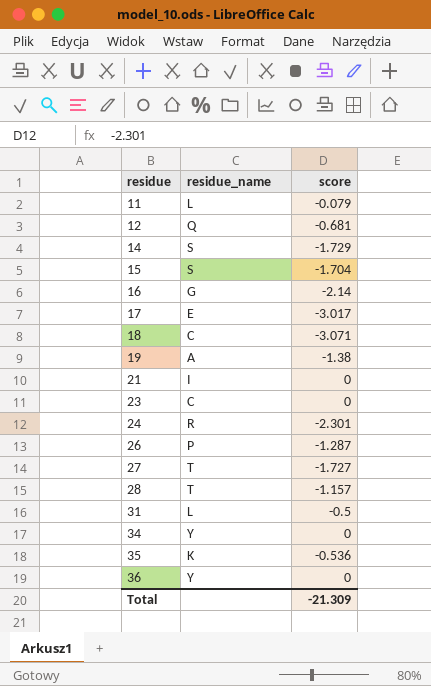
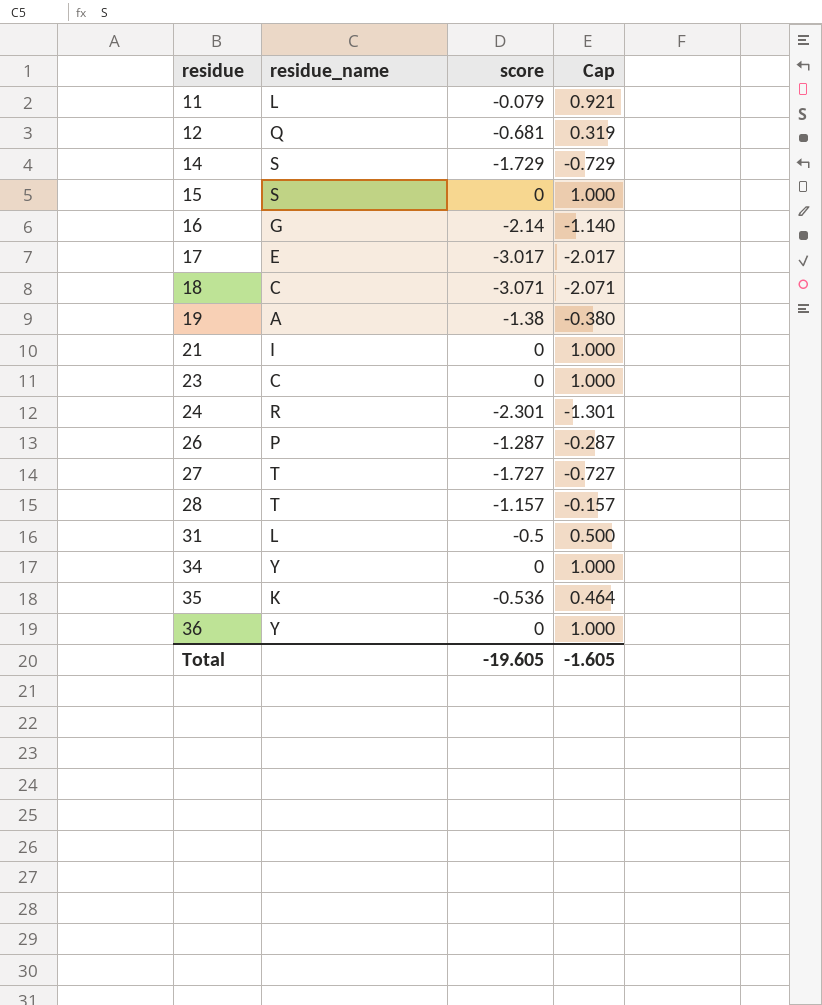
column Cap | formula: none -> [score] + 1
15 | score: -1.704 -> 0
Total | score: -21.309 -> -19.605

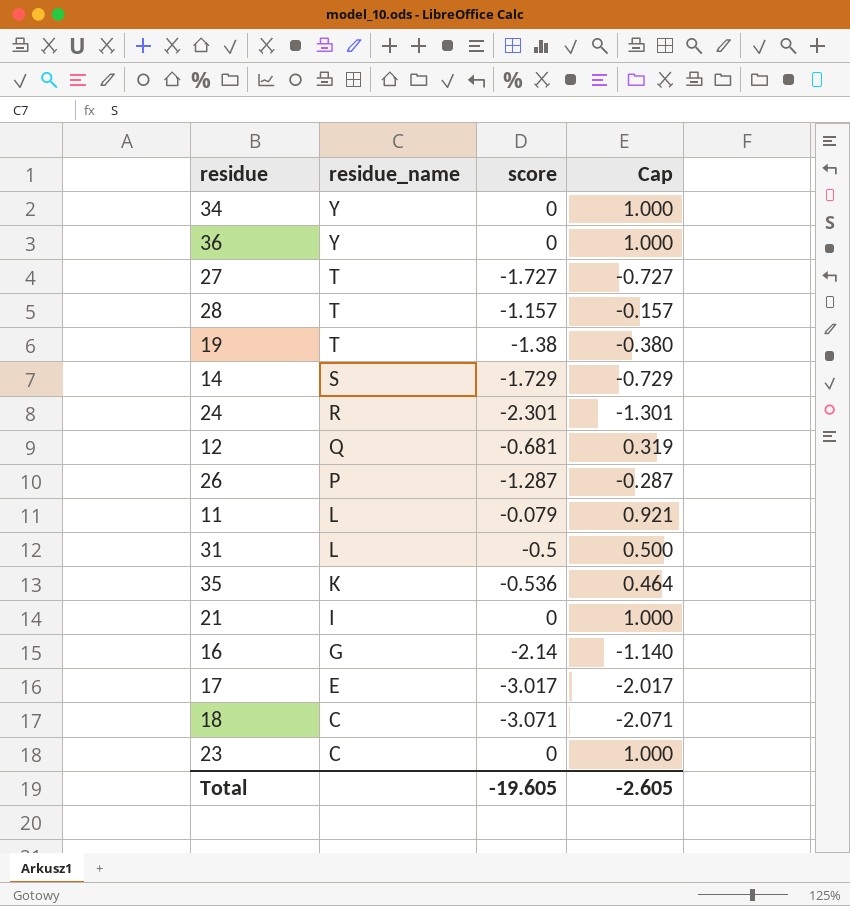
row order: residue ascending -> residue_name descending
row 15: S | 0 | 1.000 -> none
19 | residue_name: A -> T
Total | Cap: -1.605 -> -2.605

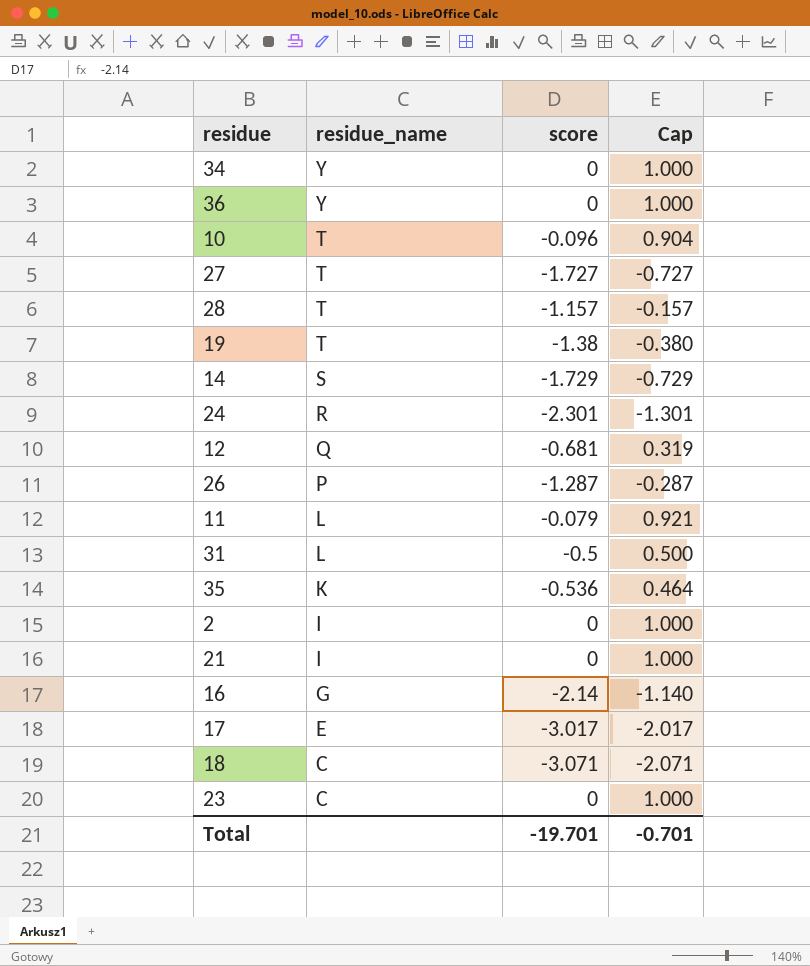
row 10: none -> T | -0.096 | 0.904
row 2: none -> I | 0 | 1.000
Total | score: -19.605 -> -19.701
Total | Cap: -2.605 -> -0.701

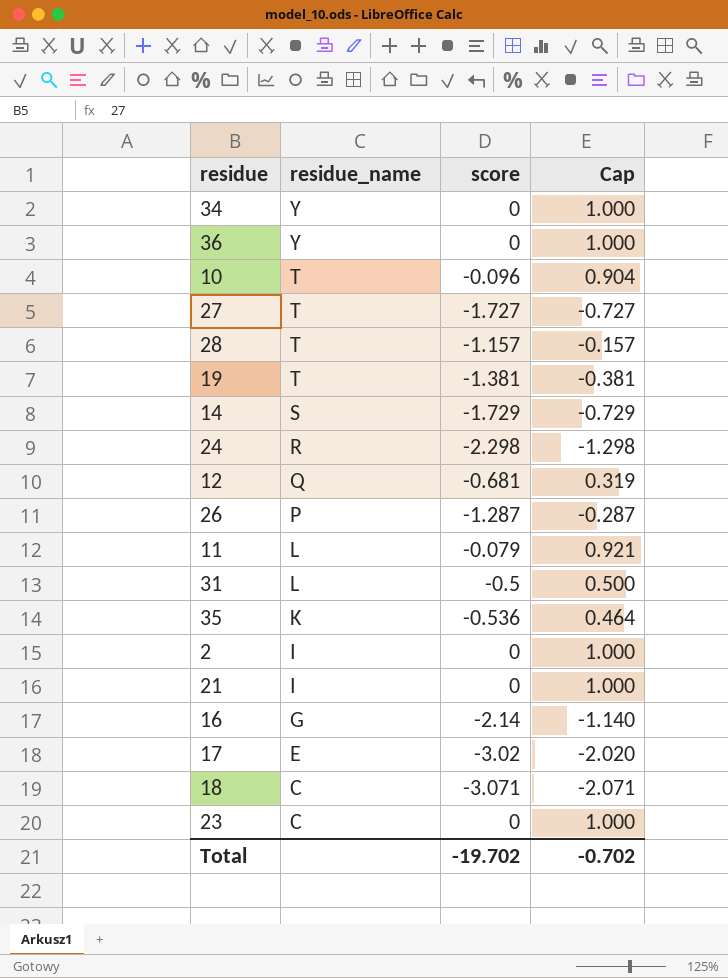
19 | score: -1.38 -> -1.381
19 | Cap: -0.380 -> -0.381
24 | score: -2.301 -> -2.298
24 | Cap: -1.301 -> -1.298
17 | score: -3.017 -> -3.02
17 | Cap: -2.017 -> -2.020
Total | score: -19.701 -> -19.702
Total | Cap: -0.701 -> -0.702

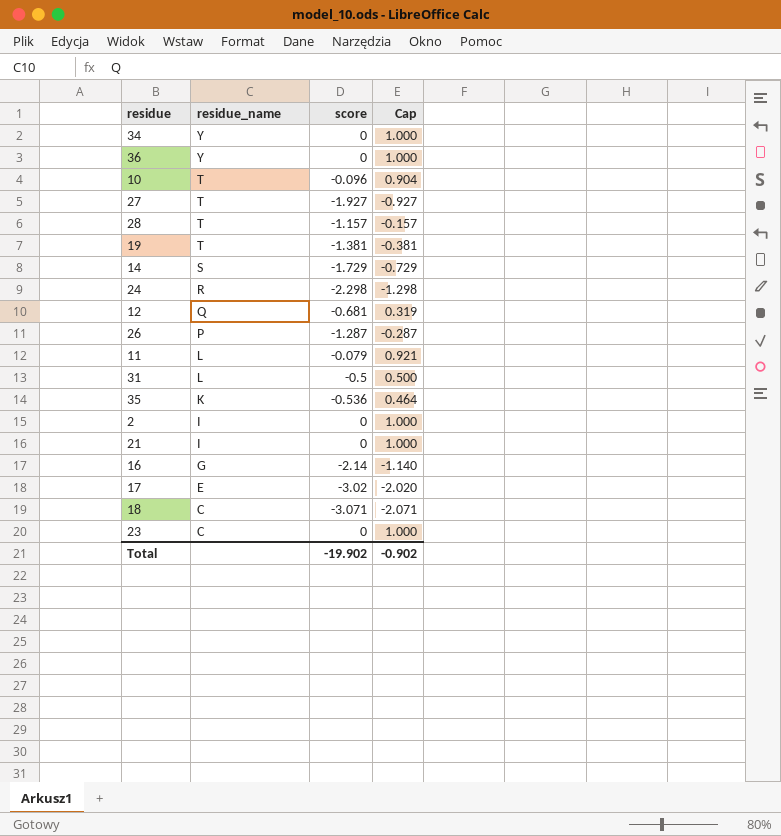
27 | score: -1.727 -> -1.927
27 | Cap: -0.727 -> -0.927
Total | score: -19.702 -> -19.902
Total | Cap: -0.702 -> -0.902

